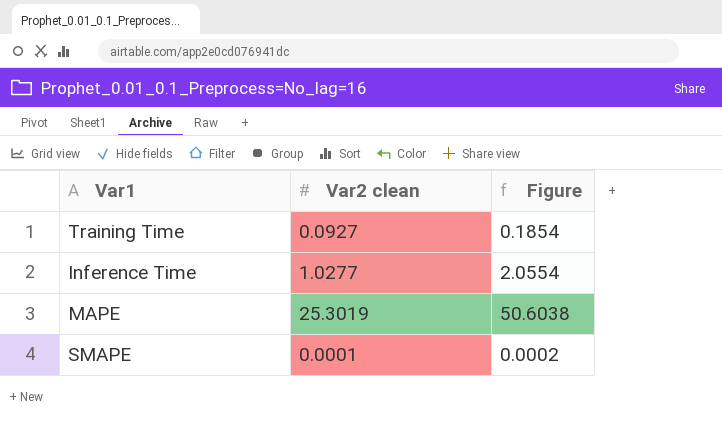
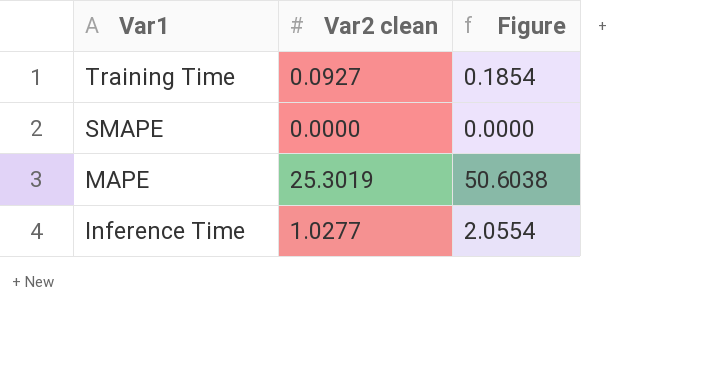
row order: none -> Var1 descending
SMAPE | Var2 clean: 0.0001 -> 0.0000
SMAPE | Figure: 0.0002 -> 0.0000

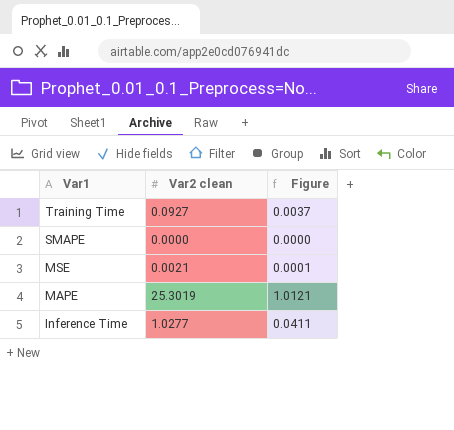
column Figure | formula: [Var2 clean] * 2 -> [Var2 clean] * 0.04
row MSE: none -> 0.0021 | 0.0001

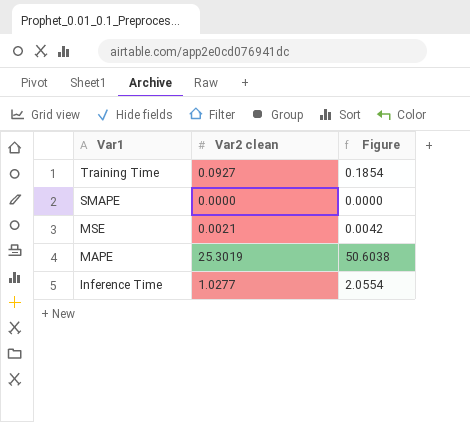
column Figure | formula: [Var2 clean] * 0.04 -> [Var2 clean] * 2

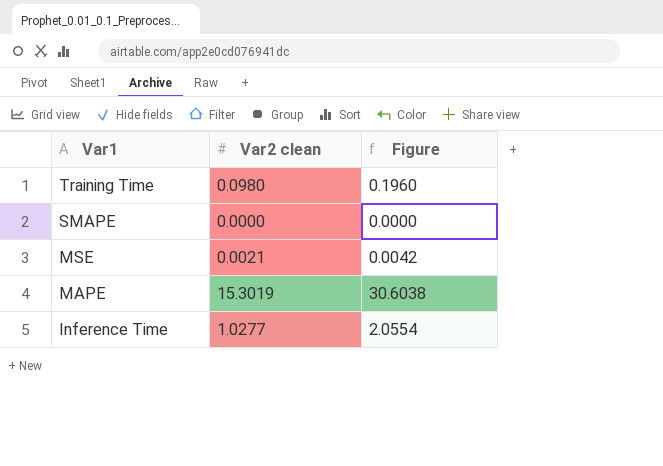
Training Time | Var2 clean: 0.0927 -> 0.0980
Training Time | Figure: 0.1854 -> 0.1960
MAPE | Var2 clean: 25.3019 -> 15.3019
MAPE | Figure: 50.6038 -> 30.6038

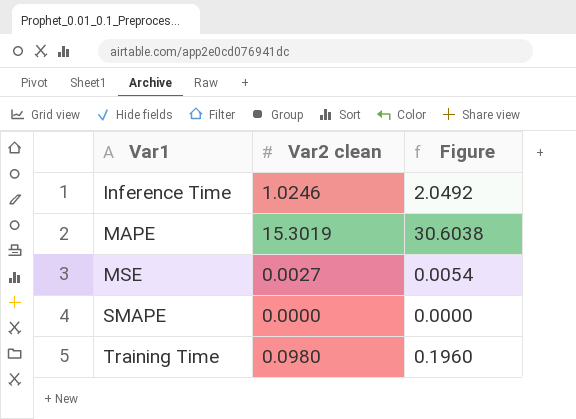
row order: Var1 descending -> Var1 ascending
Inference Time | Var2 clean: 1.0277 -> 1.0246
Inference Time | Figure: 2.0554 -> 2.0492
MSE | Var2 clean: 0.0021 -> 0.0027
MSE | Figure: 0.0042 -> 0.0054

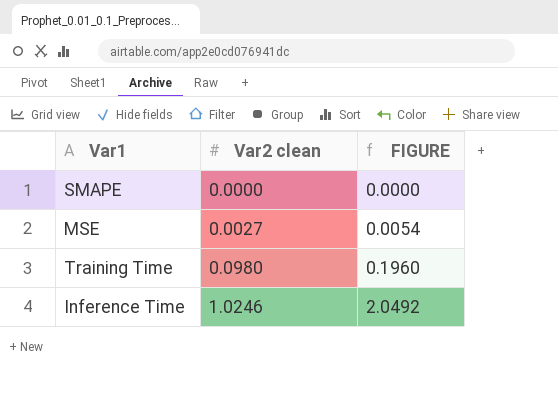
row order: Var1 ascending -> Var2 clean ascending
column name: Figure -> FIGURE
row MAPE: 15.3019 | 30.6038 -> none

